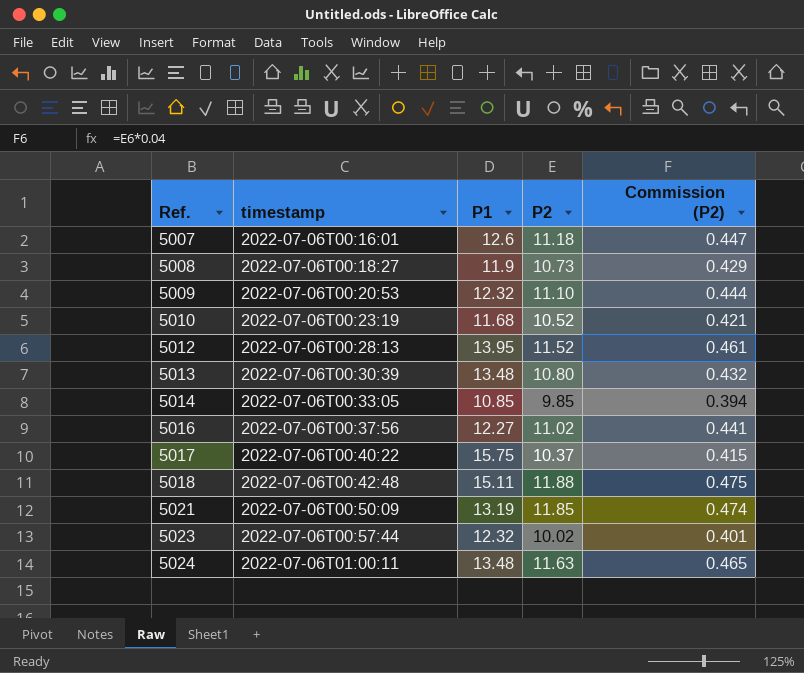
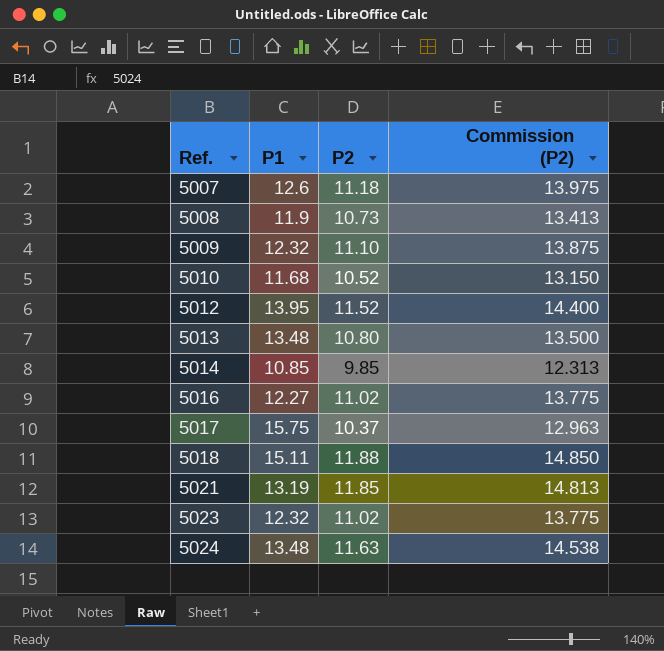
column timestamp | position: 2 -> none
column Commission (P2) | formula: [P2] * 0.04 -> [P2] * 1.25
5023 | P2: 10.02 -> 11.02

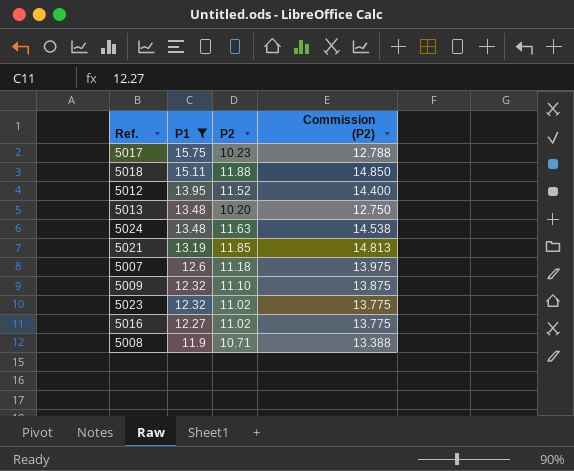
filter: none -> P1 >= 11.9
row order: Ref. ascending -> P1 descending
5017 | P2: 10.37 -> 10.23
5017 | Commission (P2): 12.963 -> 12.788
5013 | P2: 10.80 -> 10.20
5013 | Commission (P2): 13.500 -> 12.750
5008 | P2: 10.73 -> 10.71
5008 | Commission (P2): 13.413 -> 13.388

